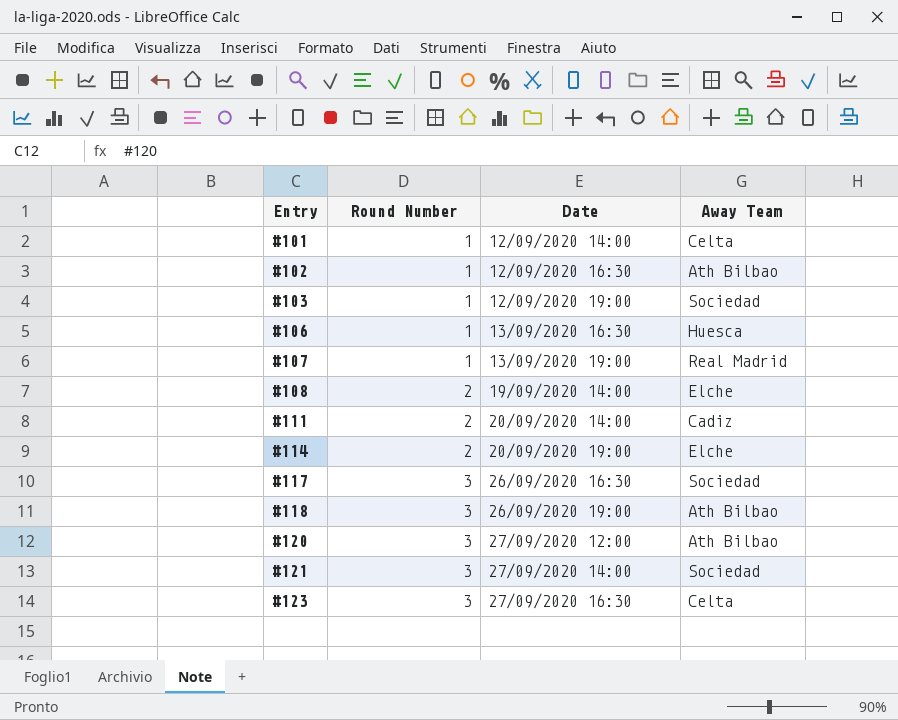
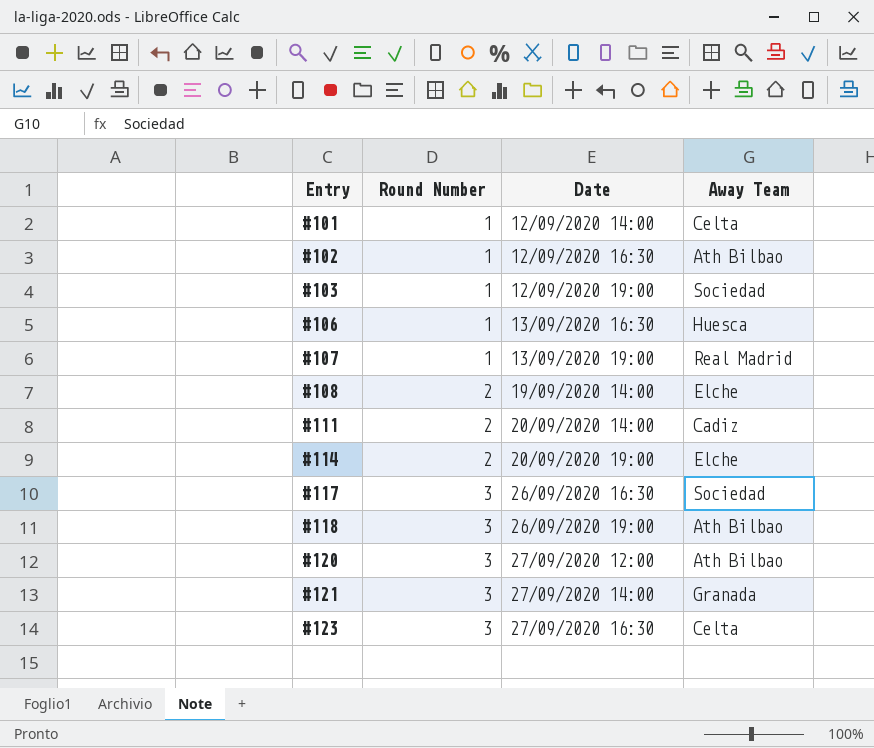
#121 | Away Team: Sociedad -> Granada

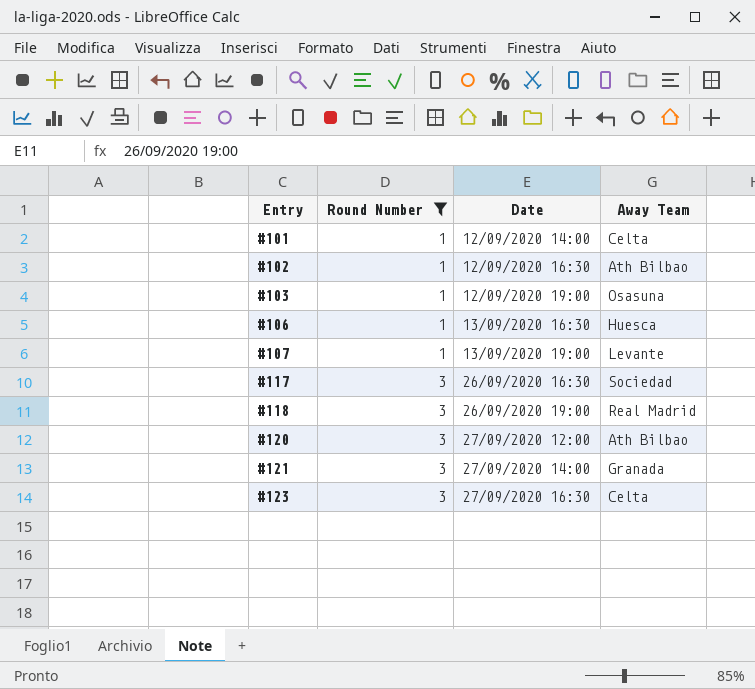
filter: none -> Round Number != 2
#103 | Away Team: Sociedad -> Osasuna
#107 | Away Team: Real Madrid -> Levante
#118 | Away Team: Ath Bilbao -> Real Madrid

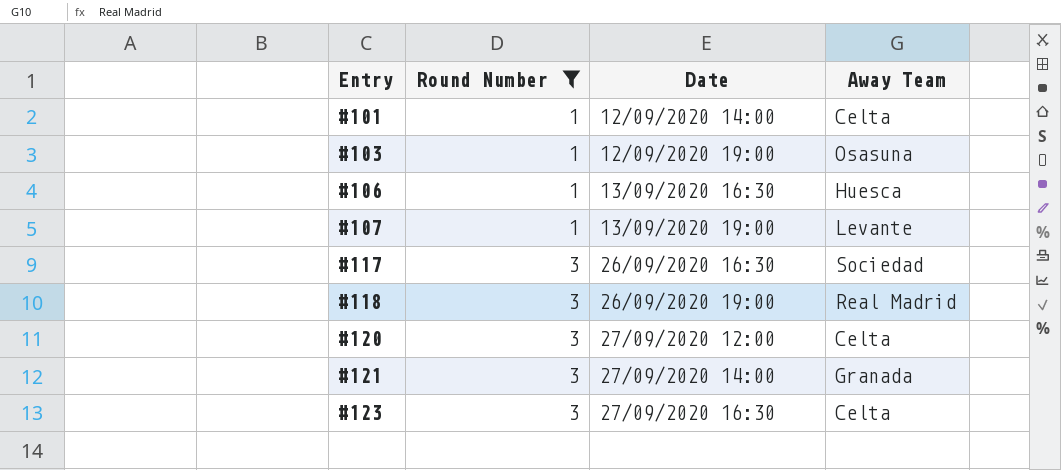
row #102: 1 | 12/09/2020 16:30 | Ath Bilbao -> none
#120 | Away Team: Ath Bilbao -> Celta

